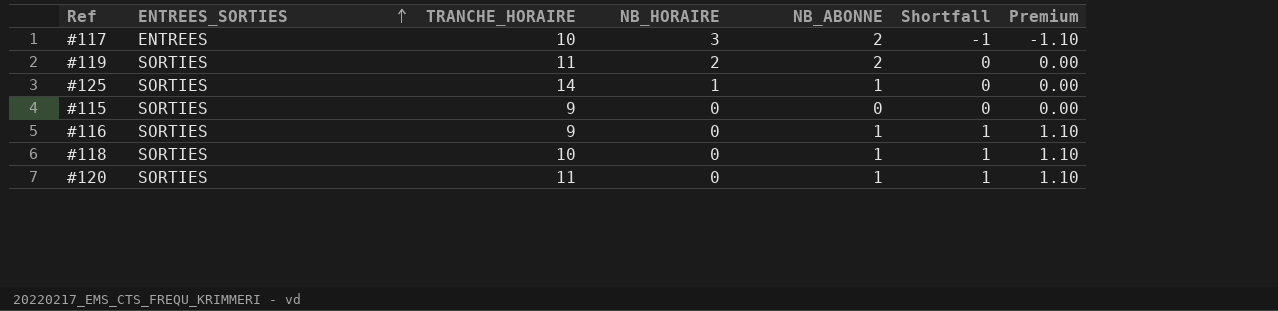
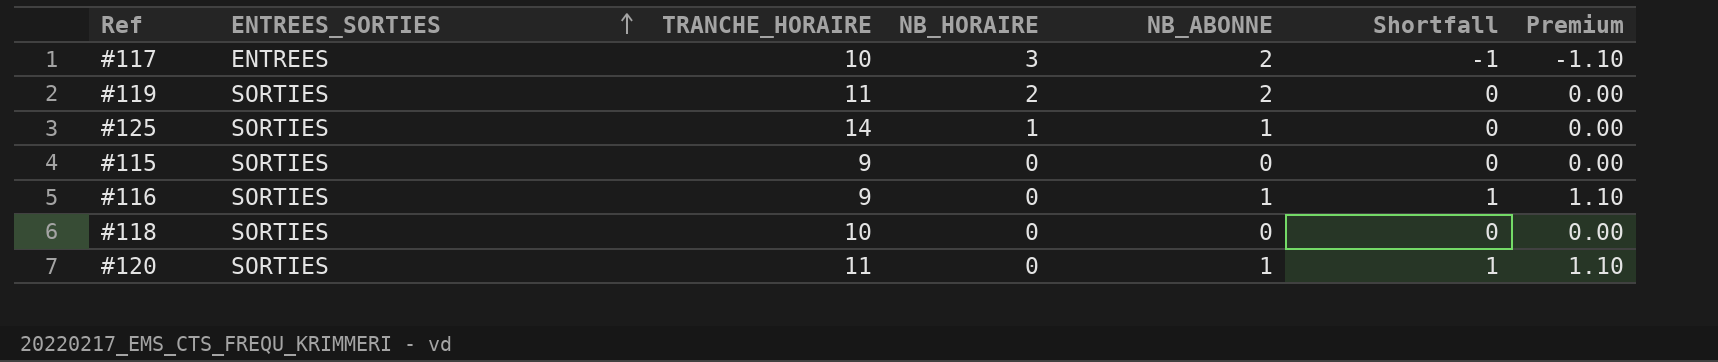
#118 | NB_ABONNE: 1 -> 0
#118 | Shortfall: 1 -> 0
#118 | Premium: 1.10 -> 0.00

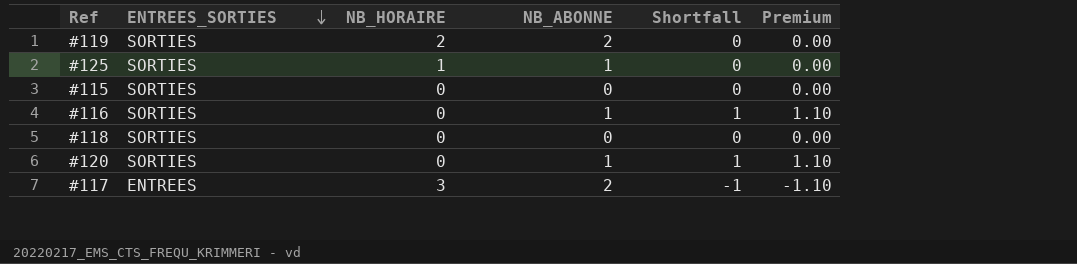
row order: ENTREES_SORTIES ascending -> ENTREES_SORTIES descending
column TRANCHE_HORAIRE | position: 3 -> none

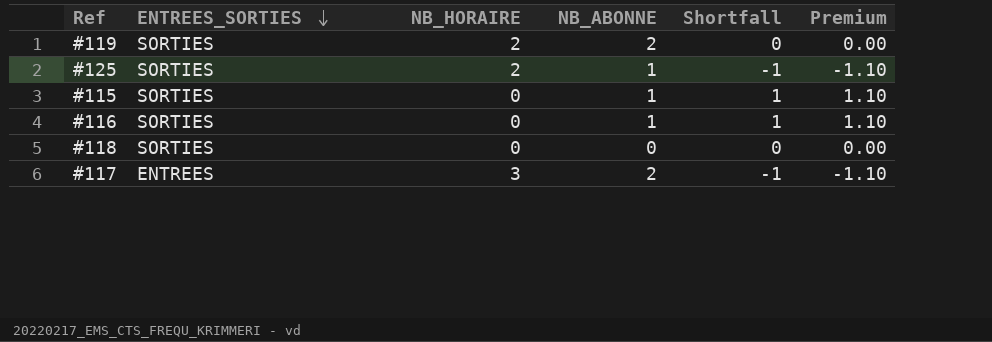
row #120: SORTIES | 0 | 1 | 1 | 1.10 -> none
#125 | NB_HORAIRE: 1 -> 2
#125 | Shortfall: 0 -> -1
#125 | Premium: 0.00 -> -1.10
#115 | NB_ABONNE: 0 -> 1
#115 | Shortfall: 0 -> 1
#115 | Premium: 0.00 -> 1.10

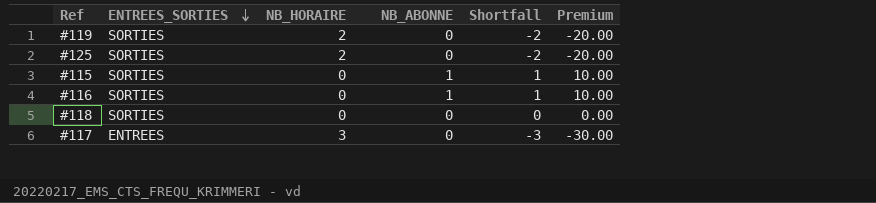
column Premium | formula: [Shortfall] * 1.1 -> [Shortfall] * 10
#119 | NB_ABONNE: 2 -> 0
#119 | Shortfall: 0 -> -2
#125 | NB_ABONNE: 1 -> 0
#125 | Shortfall: -1 -> -2
#117 | NB_ABONNE: 2 -> 0
#117 | Shortfall: -1 -> -3

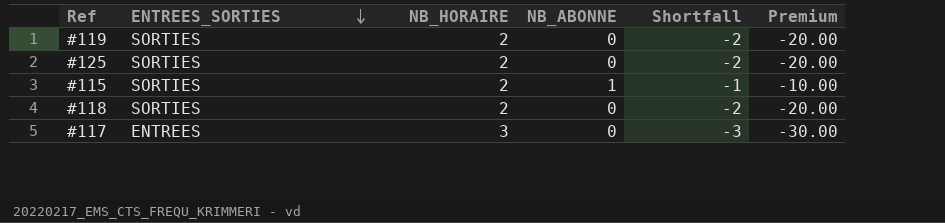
row #116: SORTIES | 0 | 1 | 1 | 10.00 -> none
#115 | NB_HORAIRE: 0 -> 2
#115 | Shortfall: 1 -> -1
#115 | Premium: 10.00 -> -10.00
#118 | NB_HORAIRE: 0 -> 2
#118 | Shortfall: 0 -> -2
#118 | Premium: 0.00 -> -20.00

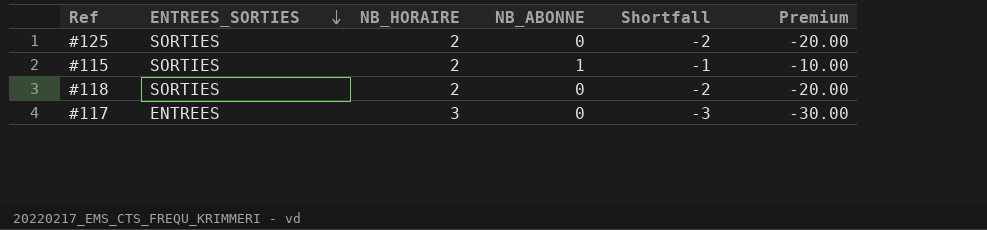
row #119: SORTIES | 2 | 0 | -2 | -20.00 -> none

